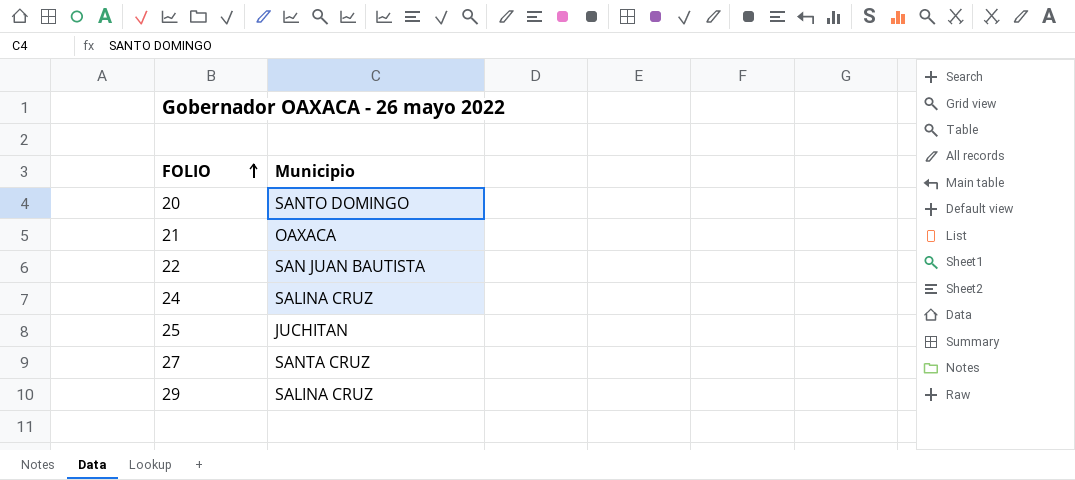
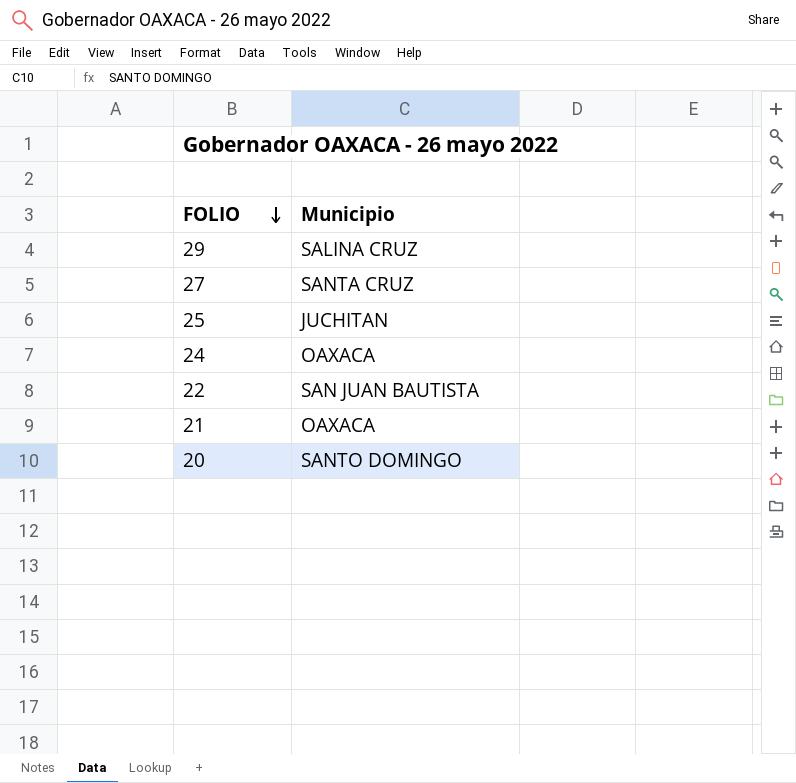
row order: FOLIO ascending -> FOLIO descending
24 | Municipio: SALINA CRUZ -> OAXACA

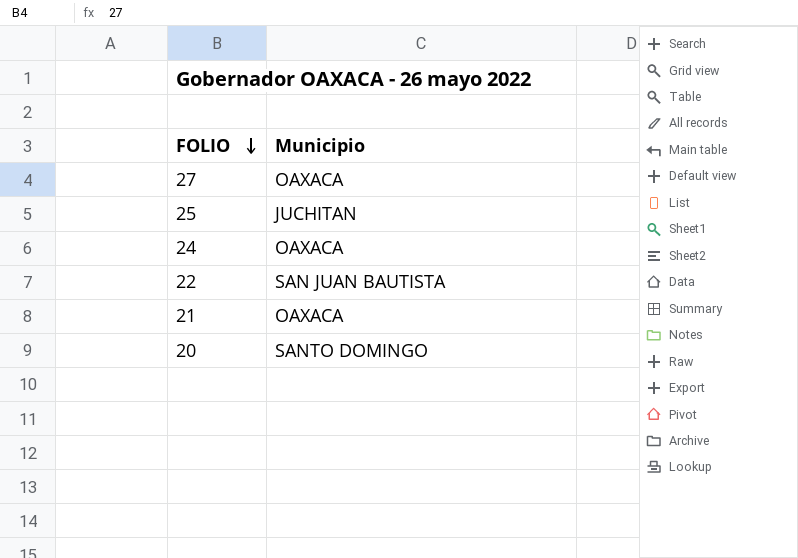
row 29: SALINA CRUZ -> none
27 | Municipio: SANTA CRUZ -> OAXACA

